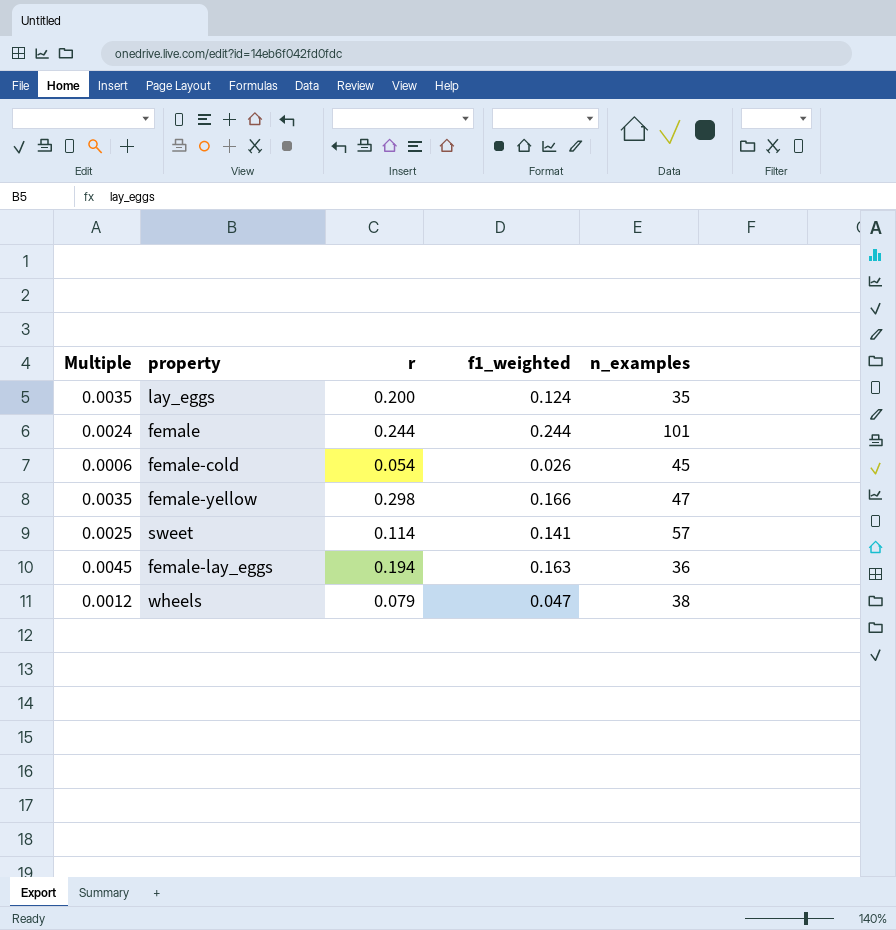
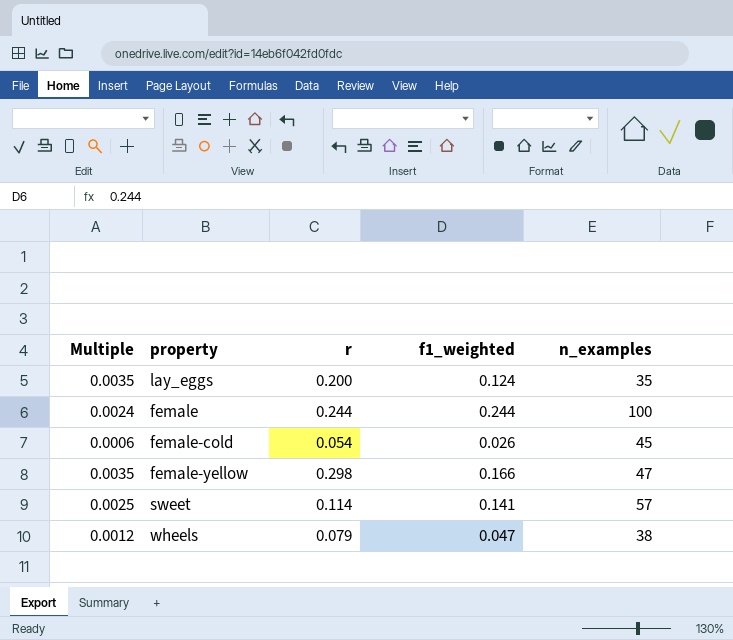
row female-lay_eggs: 0.0045 | 0.194 | 0.163 | 36 -> none
female | n_examples: 101 -> 100

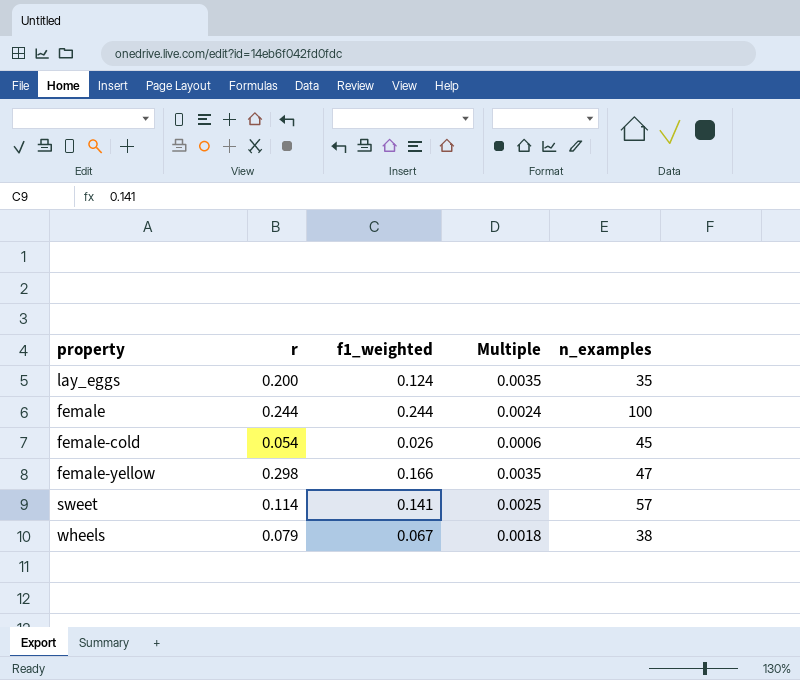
column Multiple | position: 1 -> 4
wheels | f1_weighted: 0.047 -> 0.067
wheels | Multiple: 0.0012 -> 0.0018

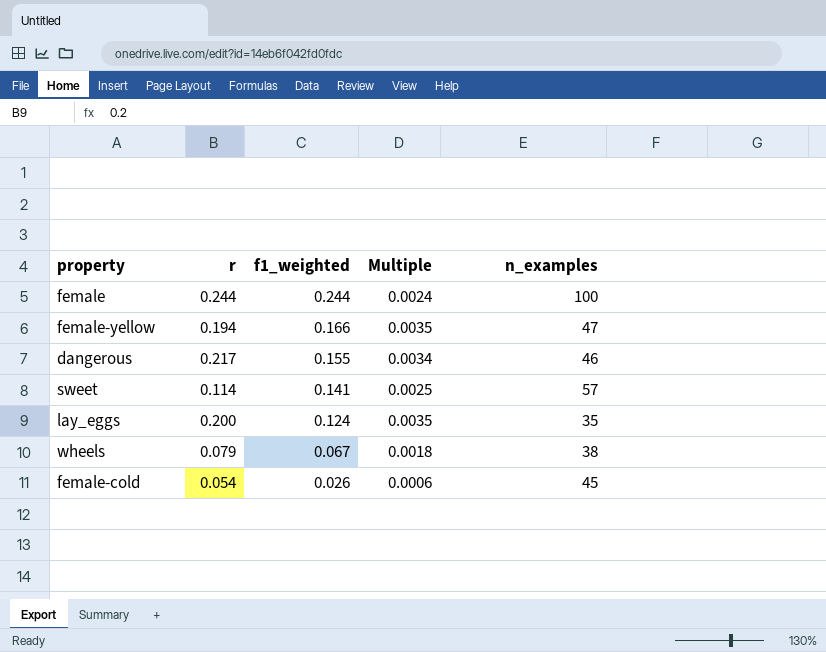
row order: none -> f1_weighted descending
female-yellow | r: 0.298 -> 0.194
row dangerous: none -> 0.217 | 0.155 | 0.0034 | 46

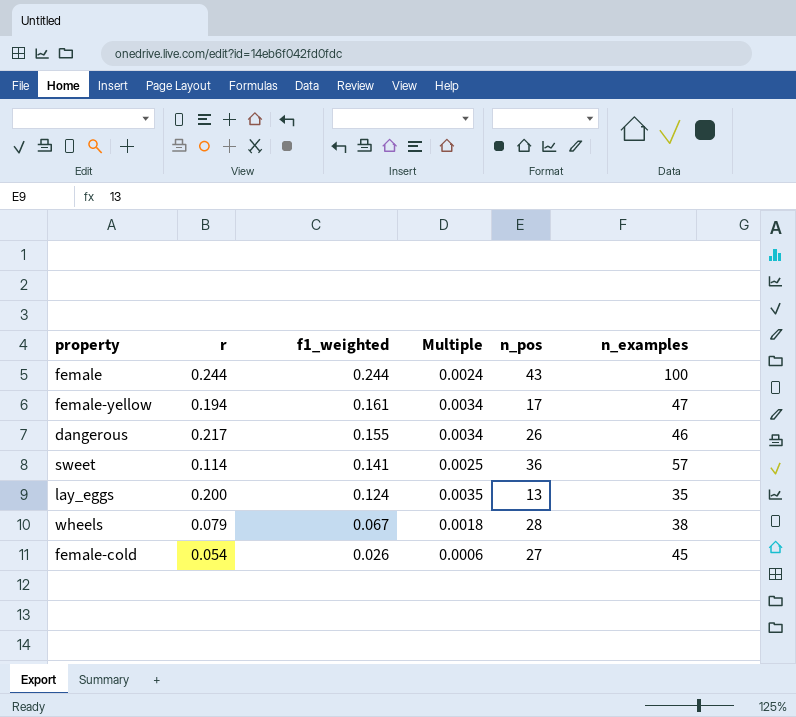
column n_pos | position: none -> 5
female-yellow | f1_weighted: 0.166 -> 0.161
female-yellow | Multiple: 0.0035 -> 0.0034

